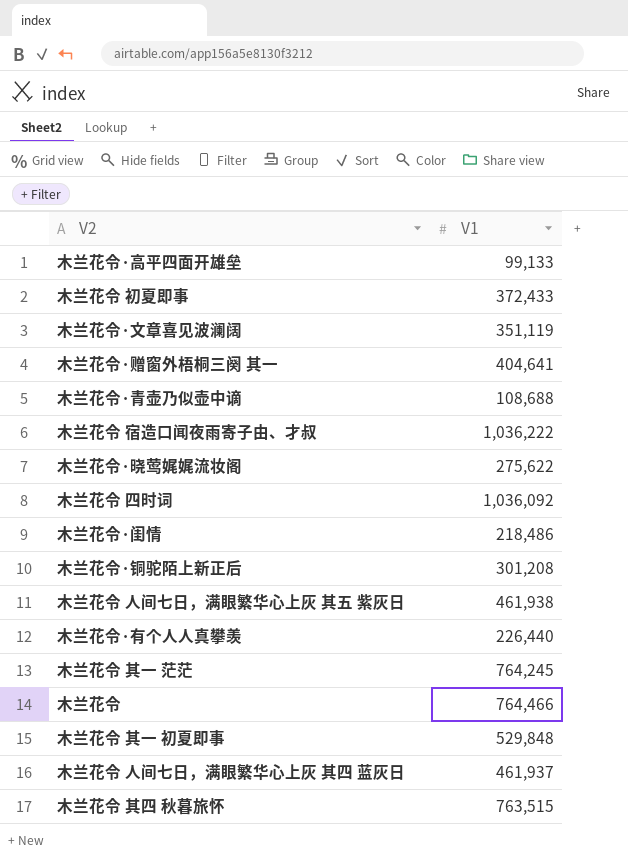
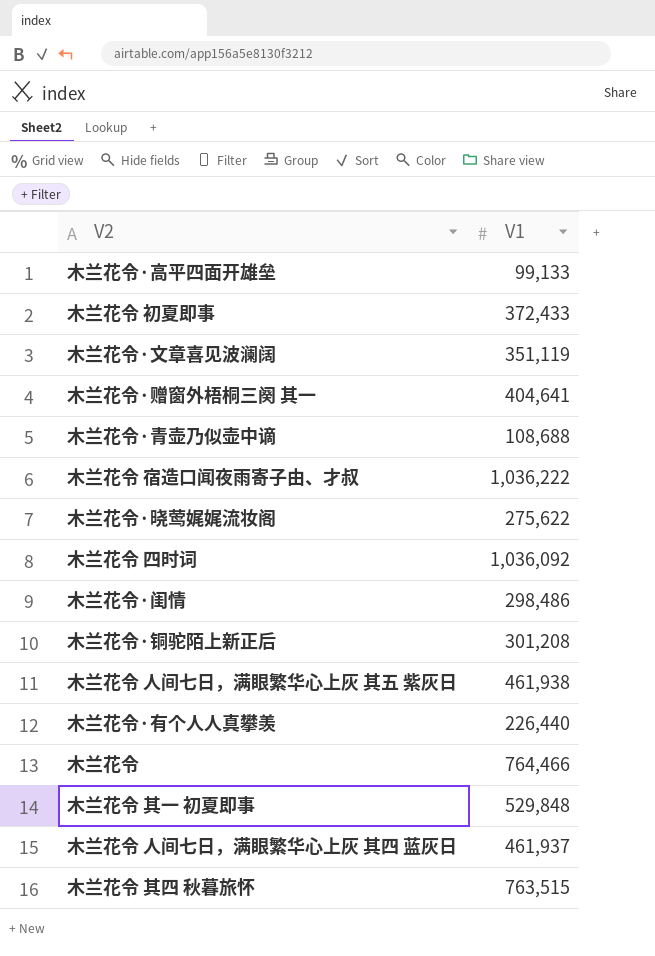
row 木兰花令 其一 茫茫: 764,245 -> none
木兰花令·闺情 | V1: 218,486 -> 298,486

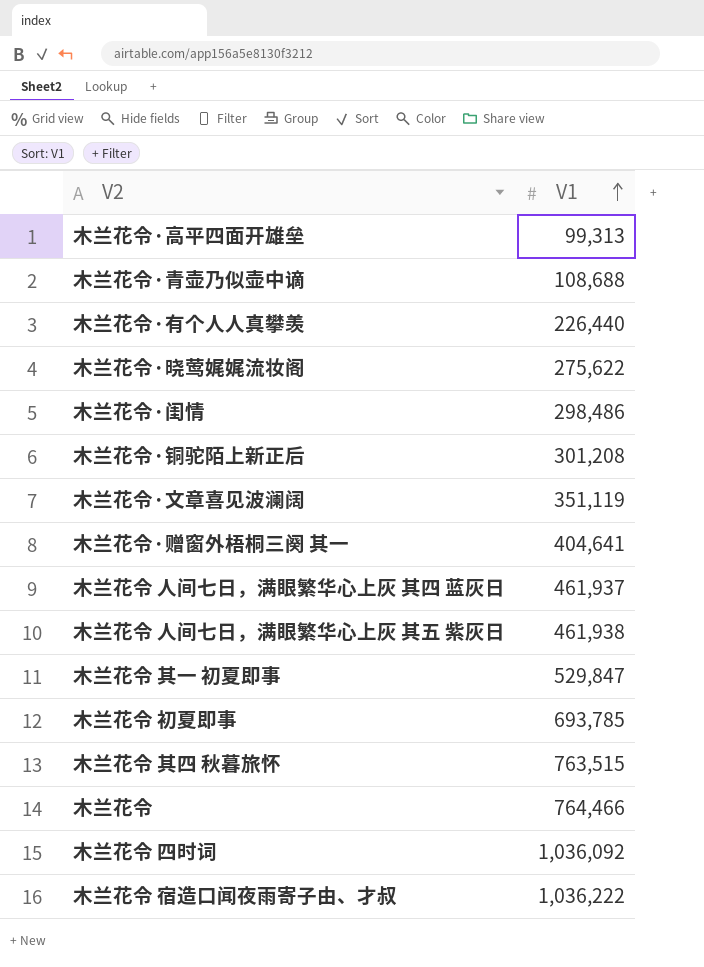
row order: none -> V1 ascending
木兰花令·高平四面开雄垒 | V1: 99,133 -> 99,313
木兰花令 其一 初夏即事 | V1: 529,848 -> 529,847
木兰花令 初夏即事 | V1: 372,433 -> 693,785

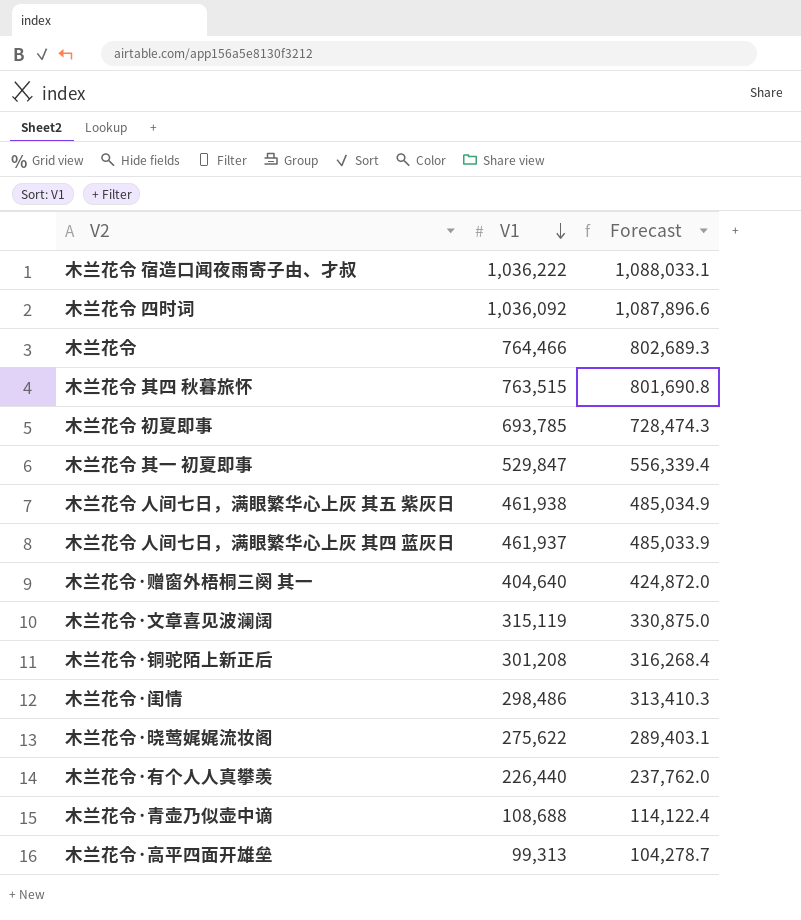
row order: V1 ascending -> V1 descending
column Forecast | formula: none -> [V1] * 1.05
木兰花令·赠窗外梧桐三阕 其一 | V1: 404,641 -> 404,640
木兰花令·文章喜见波澜阔 | V1: 351,119 -> 315,119

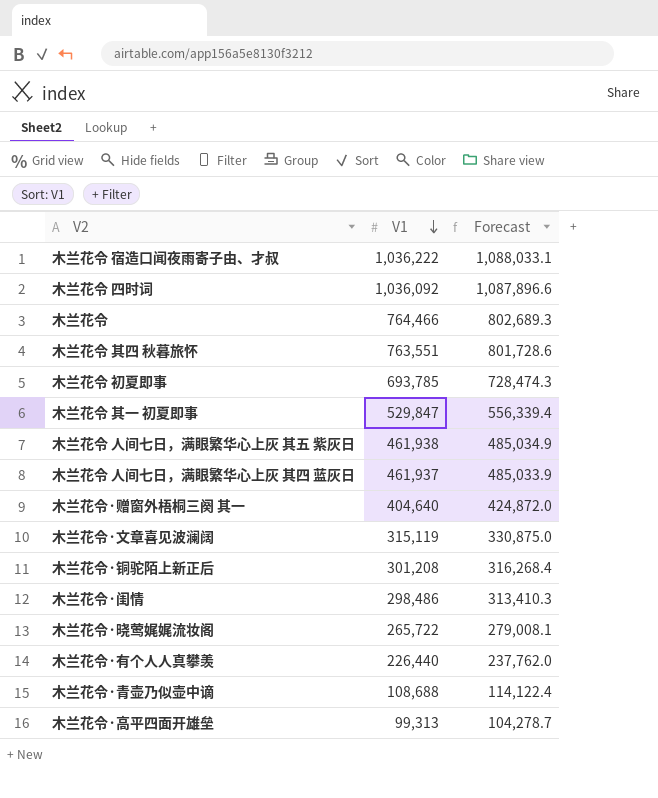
木兰花令 其四 秋暮旅怀 | V1: 763,515 -> 763,551
木兰花令 其四 秋暮旅怀 | Forecast: 801,690.8 -> 801,728.6
木兰花令·晓莺娓娓流妆阁 | V1: 275,622 -> 265,722
木兰花令·晓莺娓娓流妆阁 | Forecast: 289,403.1 -> 279,008.1

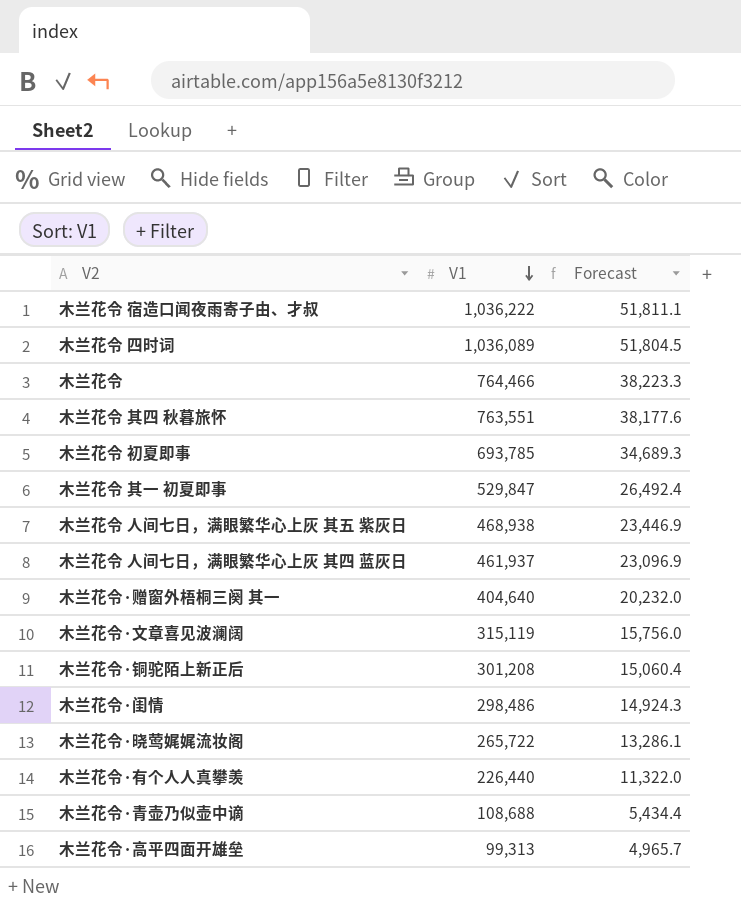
column Forecast | formula: [V1] * 1.05 -> [V1] * 0.05
木兰花令 四时词 | V1: 1,036,092 -> 1,036,089
木兰花令 人间七日，满眼繁华心上灰 其五 紫灰日 | V1: 461,938 -> 468,938

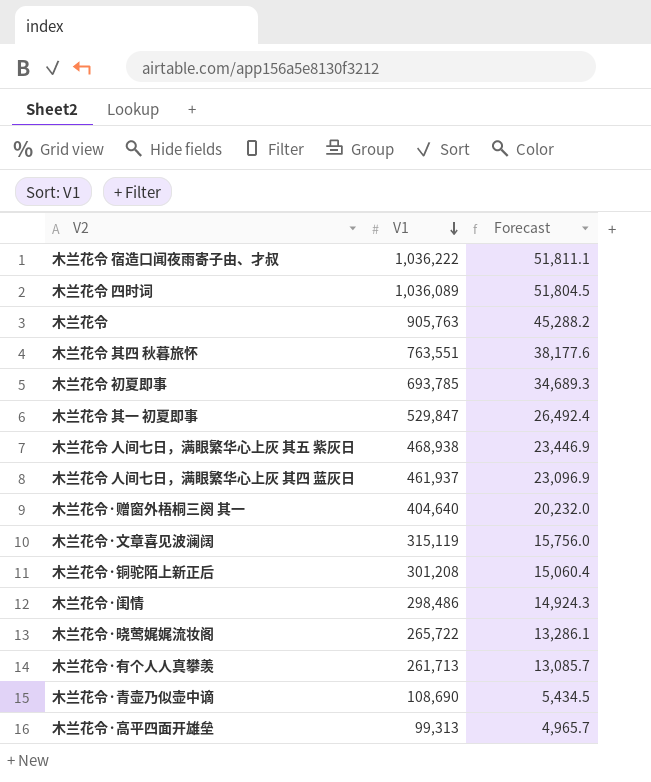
木兰花令 | V1: 764,466 -> 905,763
木兰花令 | Forecast: 38,223.3 -> 45,288.2
木兰花令·有个人人真攀羡 | V1: 226,440 -> 261,713
木兰花令·有个人人真攀羡 | Forecast: 11,322.0 -> 13,085.7
木兰花令·青壶乃似壶中谪 | V1: 108,688 -> 108,690
木兰花令·青壶乃似壶中谪 | Forecast: 5,434.4 -> 5,434.5

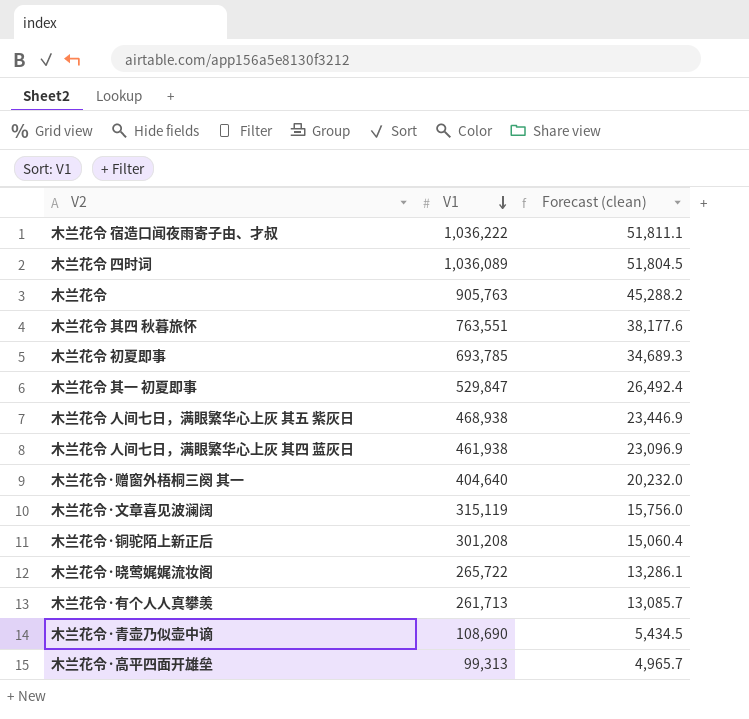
column name: Forecast -> Forecast (clean)
row 木兰花令·闺情: 298,486 | 14,924.3 -> none
木兰花令 人间七日，满眼繁华心上灰 其四 蓝灰日 | V1: 461,937 -> 461,938

